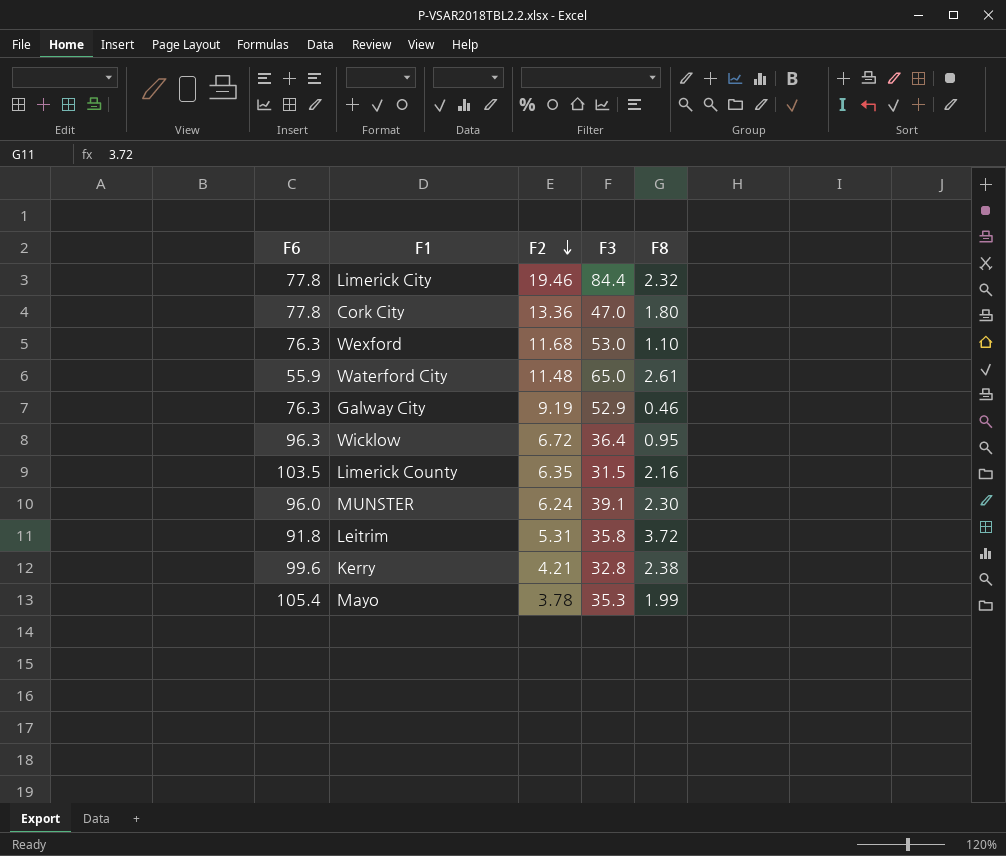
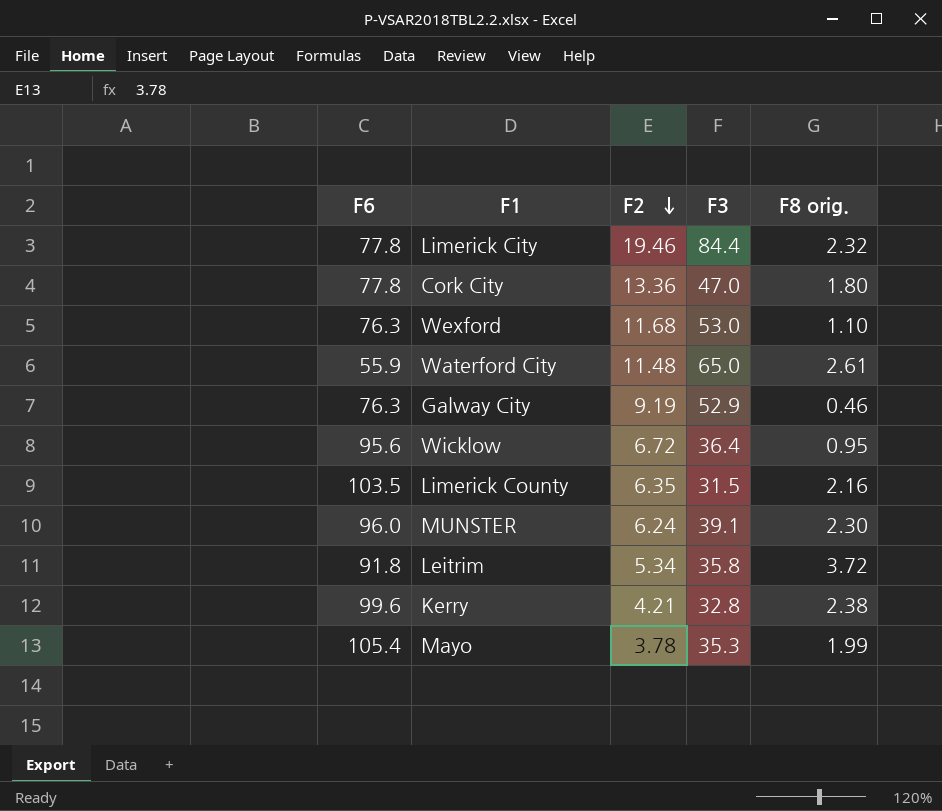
column name: F8 -> F8 orig.
Wicklow | F6: 96.3 -> 95.6
Leitrim | F2: 5.31 -> 5.34

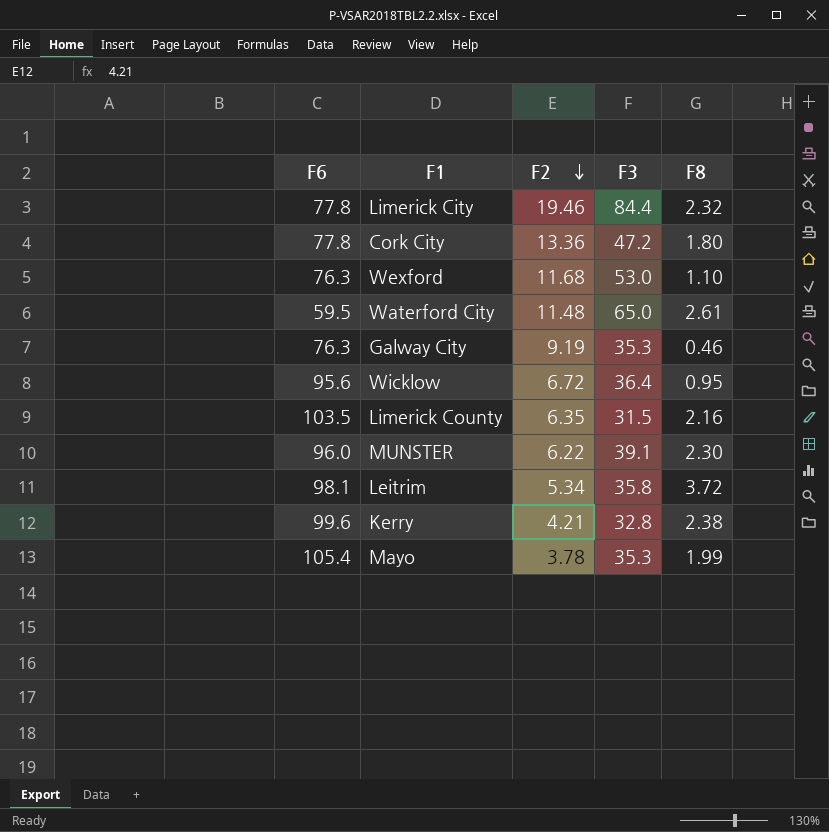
column name: F8 orig. -> F8
Cork City | F3: 47.0 -> 47.2
Waterford City | F6: 55.9 -> 59.5
Galway City | F3: 52.9 -> 35.3
MUNSTER | F2: 6.24 -> 6.22
Leitrim | F6: 91.8 -> 98.1

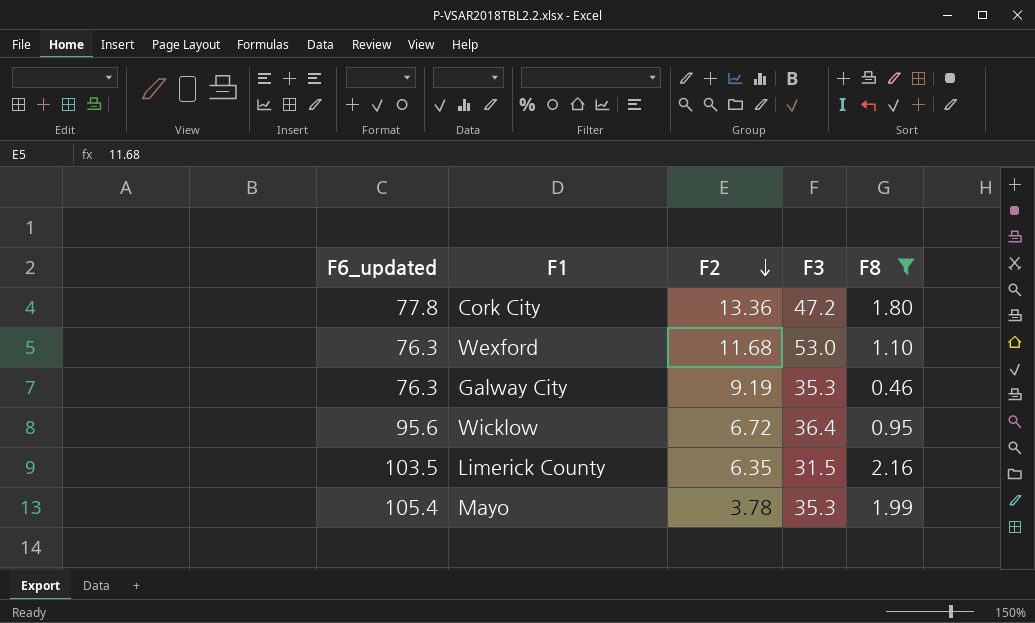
filter: none -> F8 <= 2.16
column name: F6 -> F6_updated

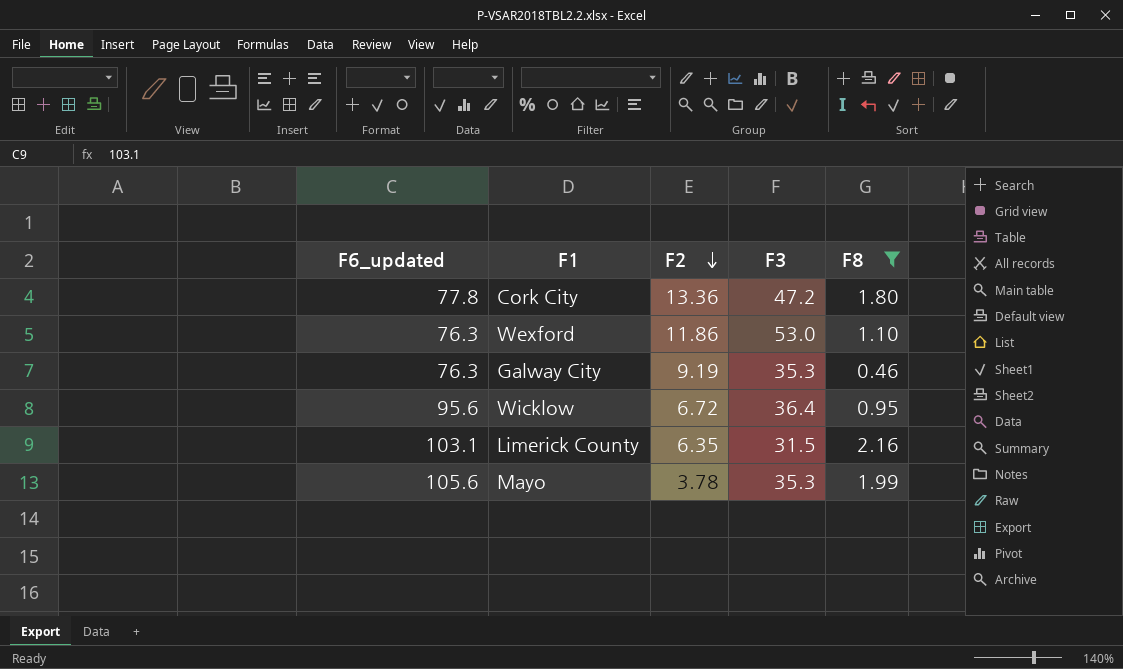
Wexford | F2: 11.68 -> 11.86
Limerick County | F6_updated: 103.5 -> 103.1
Mayo | F6_updated: 105.4 -> 105.6

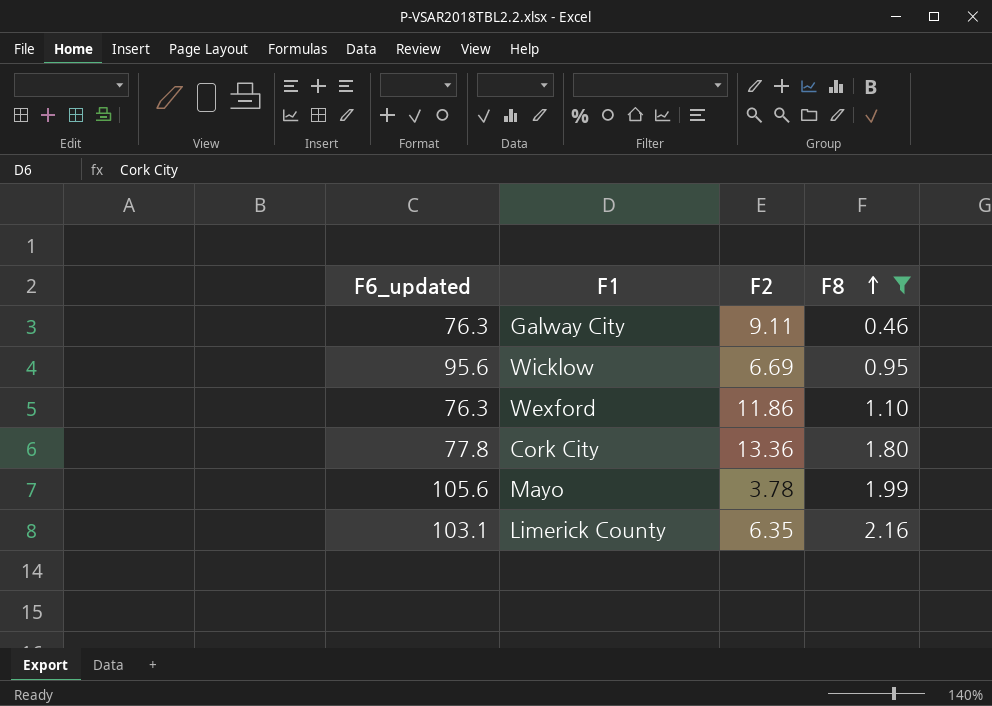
row order: F2 descending -> F8 ascending
column F3 | position: 4 -> none
Galway City | F2: 9.19 -> 9.11
Wicklow | F2: 6.72 -> 6.69

